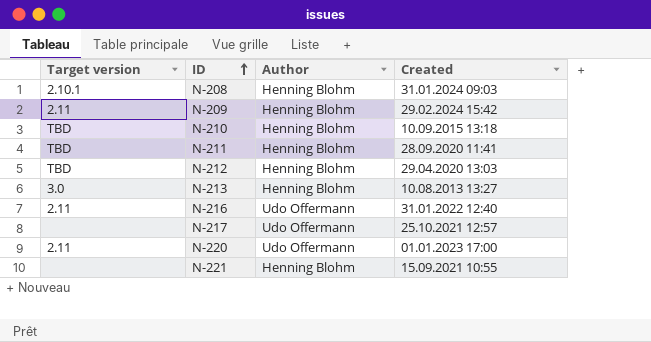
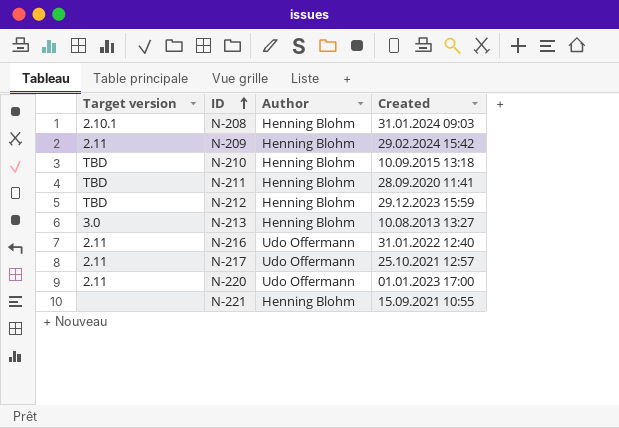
N-212 | Created: 29.04.2020 13:03 -> 29.12.2023 15:59
N-217 | Target version: none -> 2.11

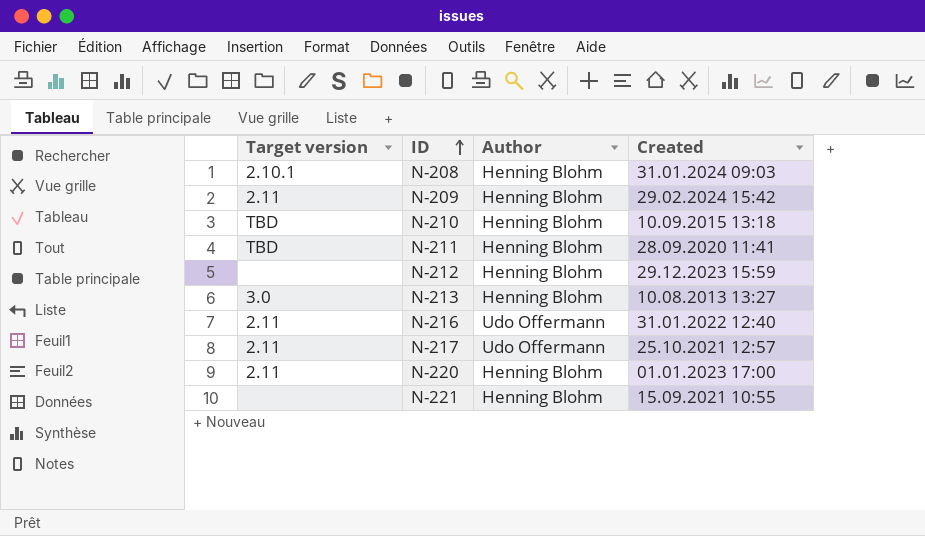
N-212 | Target version: TBD -> none
N-220 | Author: Udo Offermann -> Henning Blohm

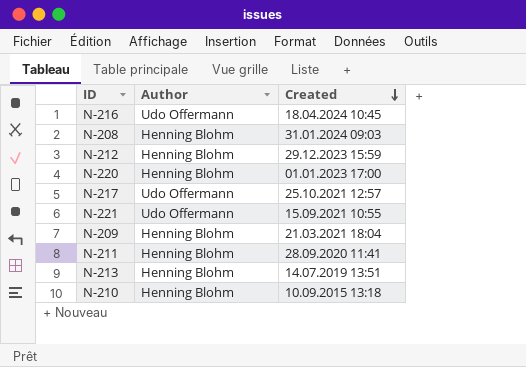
row order: ID ascending -> Created descending
column Target version | position: 1 -> none
N-216 | Created: 31.01.2022 12:40 -> 18.04.2024 10:45
N-221 | Author: Henning Blohm -> Udo Offermann
N-209 | Created: 29.02.2024 15:42 -> 21.03.2021 18:04
N-213 | Created: 10.08.2013 13:27 -> 14.07.2019 13:51

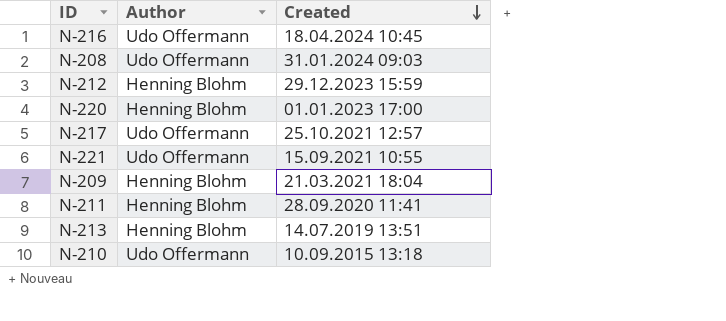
N-208 | Author: Henning Blohm -> Udo Offermann
N-210 | Author: Henning Blohm -> Udo Offermann

